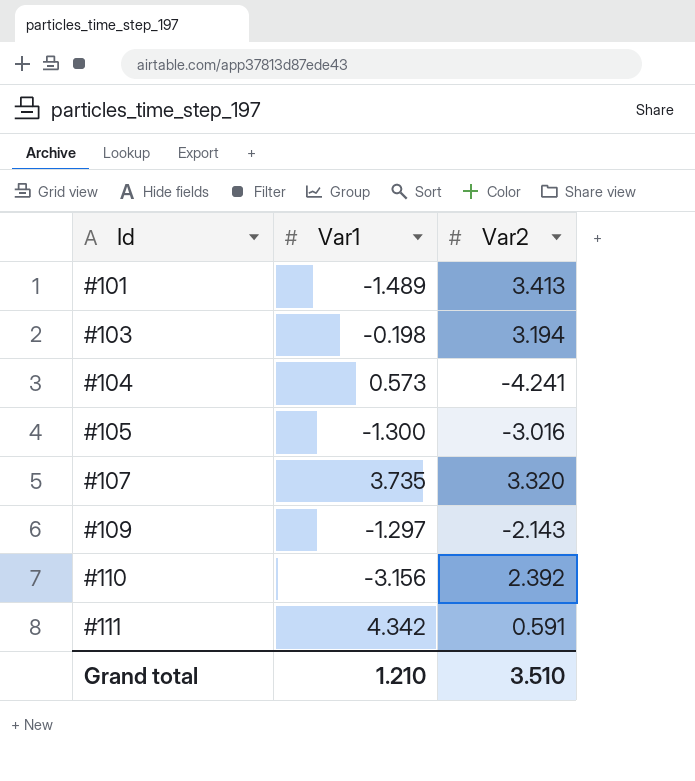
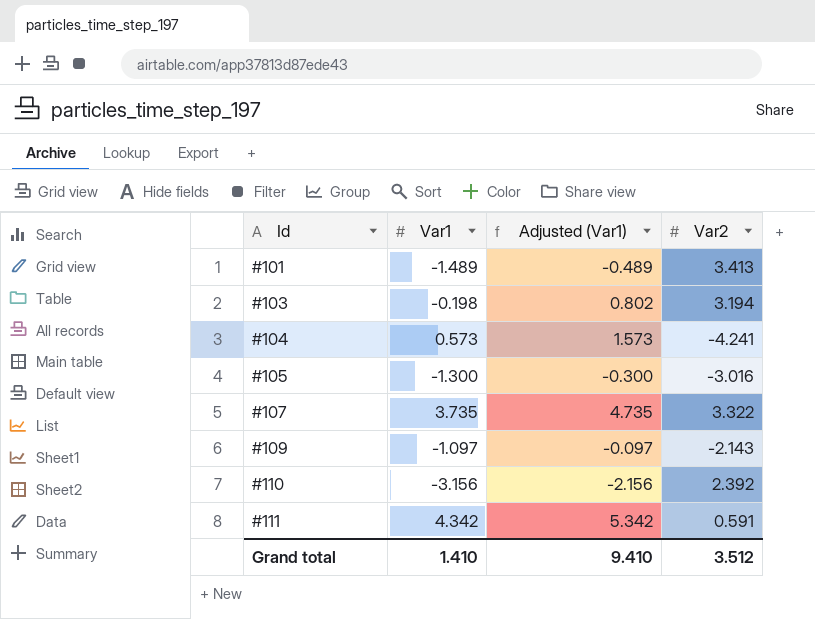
column Adjusted (Var1) | formula: none -> [Var1] + 1
#107 | Var2: 3.320 -> 3.322
#109 | Var1: -1.297 -> -1.097
Grand total | Var1: 1.210 -> 1.410
Grand total | Var2: 3.510 -> 3.512

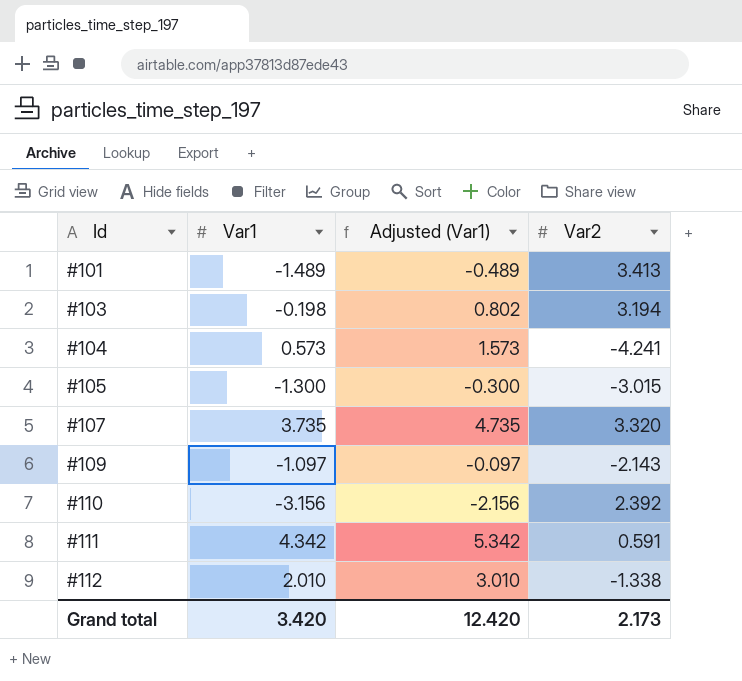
#105 | Var2: -3.016 -> -3.015
#107 | Var2: 3.322 -> 3.320
row #112: none -> 2.010 | 3.010 | -1.338
Grand total | Var1: 1.410 -> 3.420
Grand total | Adjusted (Var1): 9.410 -> 12.420
Grand total | Var2: 3.512 -> 2.173

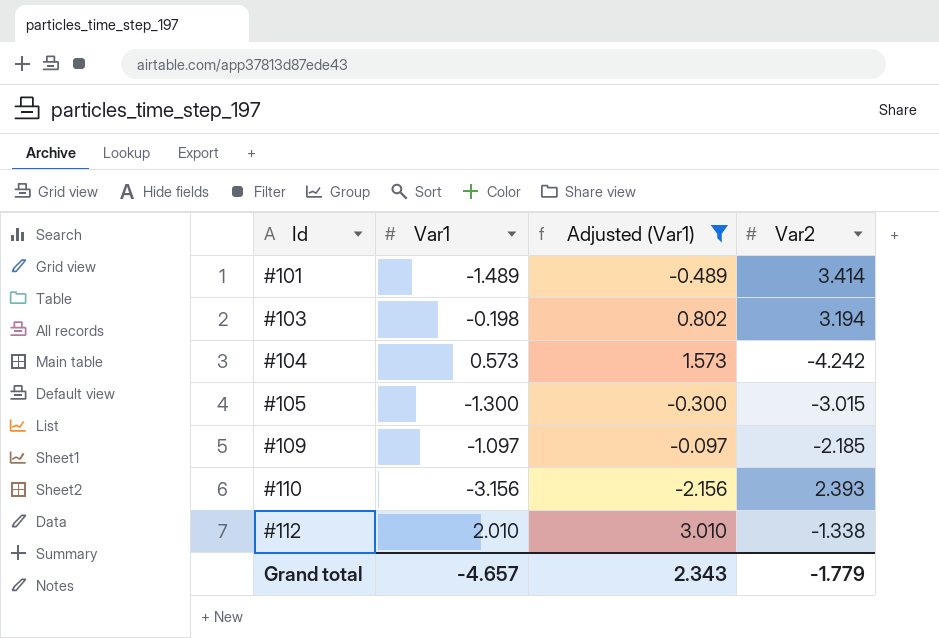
filter: none -> Adjusted (Var1) <= 3.010
#101 | Var2: 3.413 -> 3.414
#104 | Var2: -4.241 -> -4.242
#109 | Var2: -2.143 -> -2.185
#110 | Var2: 2.392 -> 2.393
Grand total | Var1: 3.420 -> -4.657
Grand total | Adjusted (Var1): 12.420 -> 2.343
Grand total | Var2: 2.173 -> -1.779

